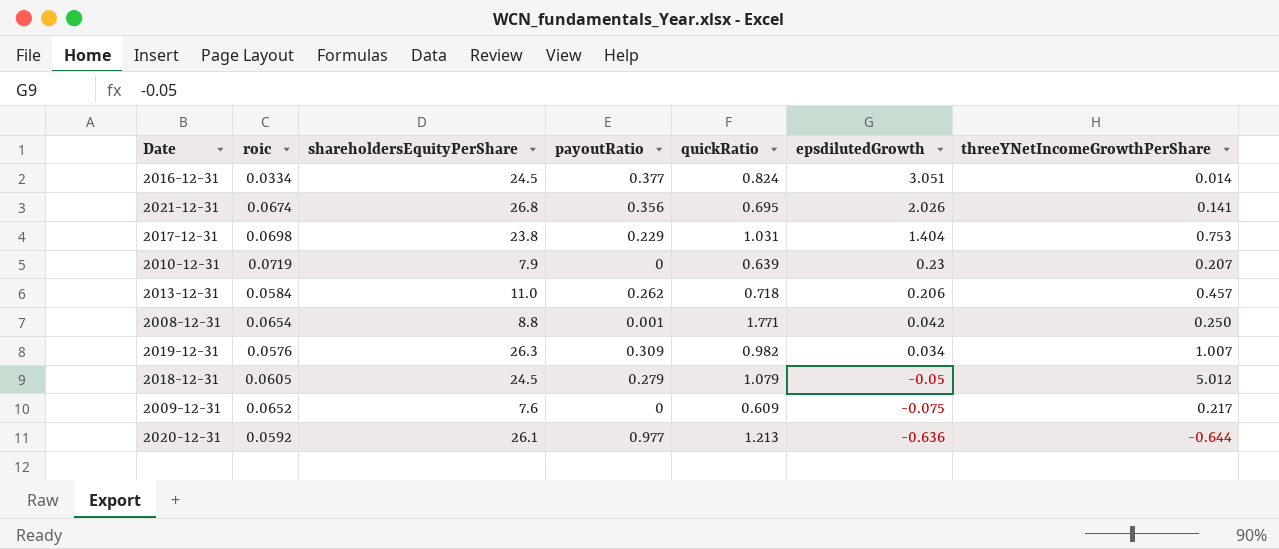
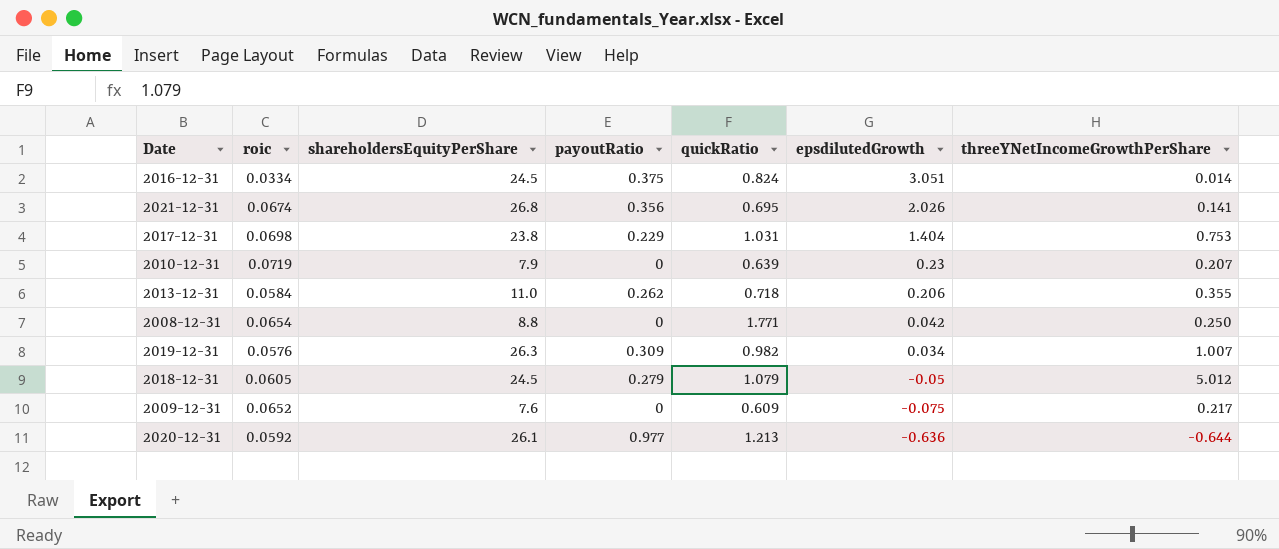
2016-12-31 | payoutRatio: 0.377 -> 0.375
2013-12-31 | threeYNetIncomeGrowthPerShare: 0.457 -> 0.355
2008-12-31 | payoutRatio: 0.001 -> 0

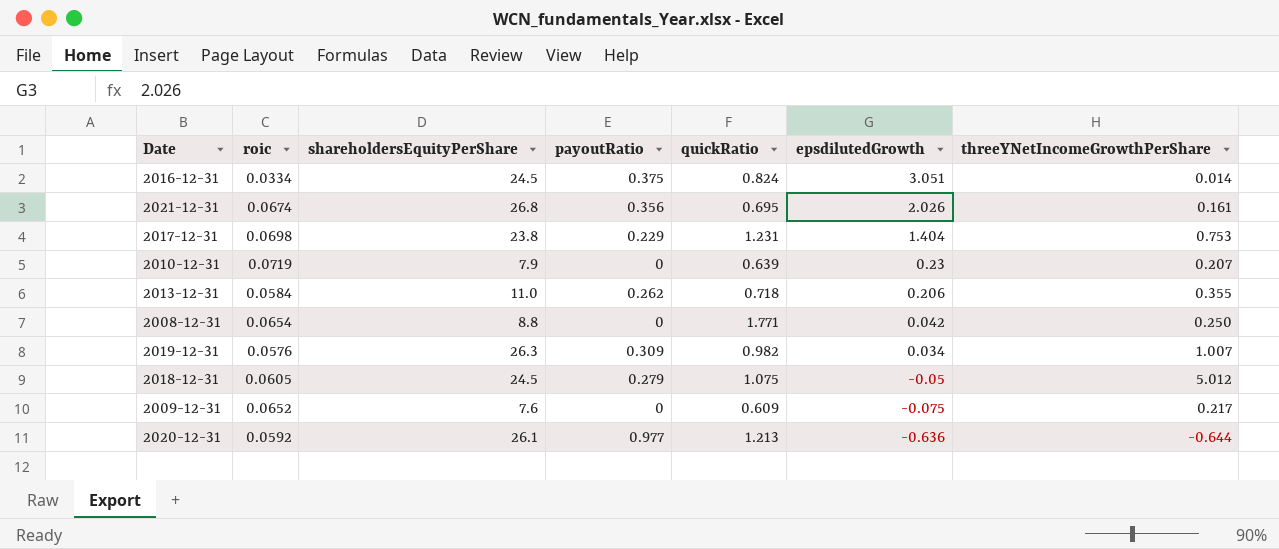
2021-12-31 | threeYNetIncomeGrowthPerShare: 0.141 -> 0.161
2017-12-31 | quickRatio: 1.031 -> 1.231
2018-12-31 | quickRatio: 1.079 -> 1.075

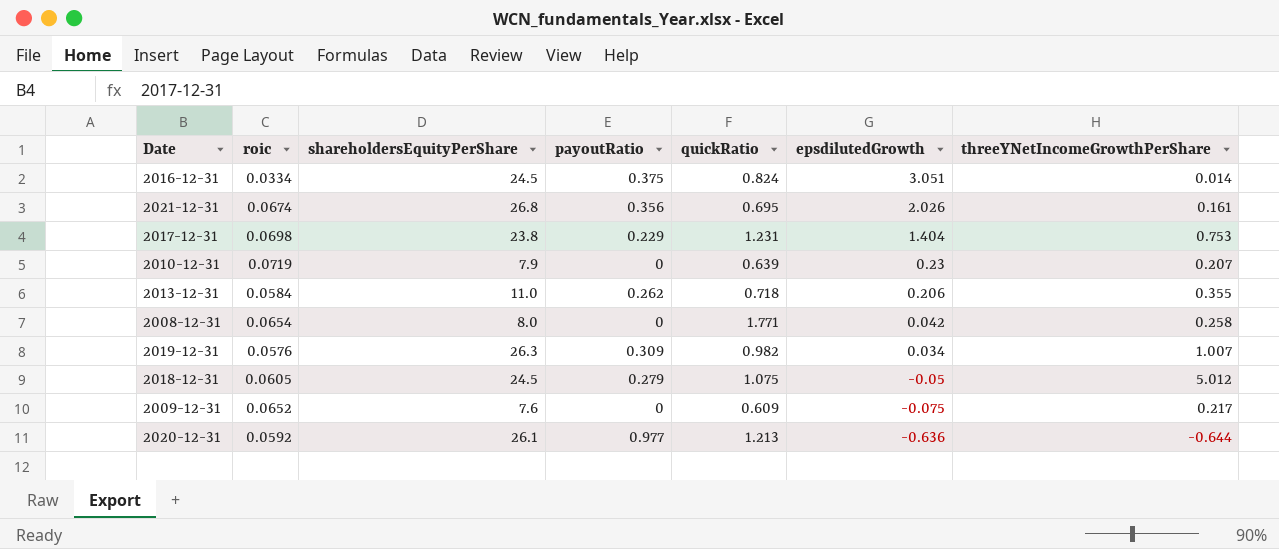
2008-12-31 | shareholdersEquityPerShare: 8.8 -> 8.0
2008-12-31 | threeYNetIncomeGrowthPerShare: 0.250 -> 0.258

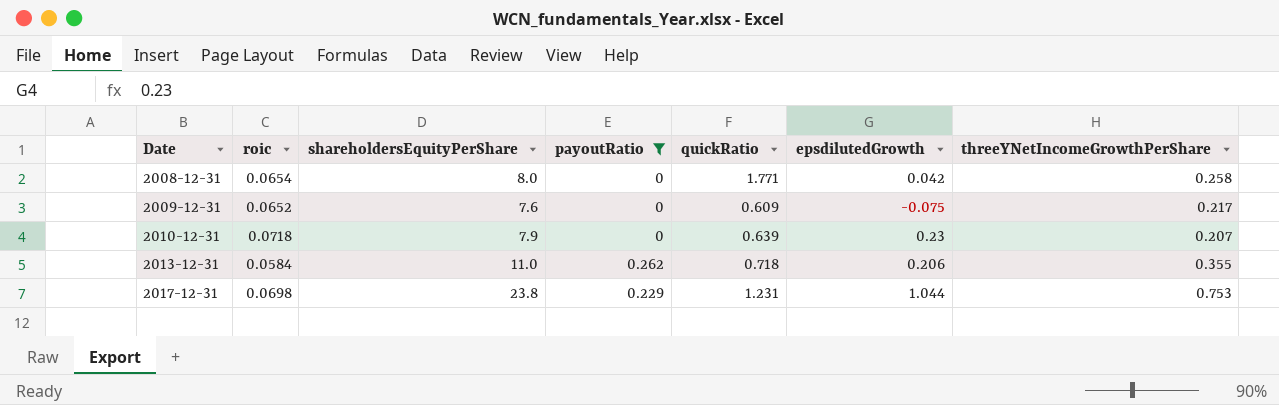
filter: none -> payoutRatio <= 0.262
row order: epsdilutedGrowth descending -> Date ascending
2010-12-31 | roic: 0.0719 -> 0.0718
2017-12-31 | epsdilutedGrowth: 1.404 -> 1.044

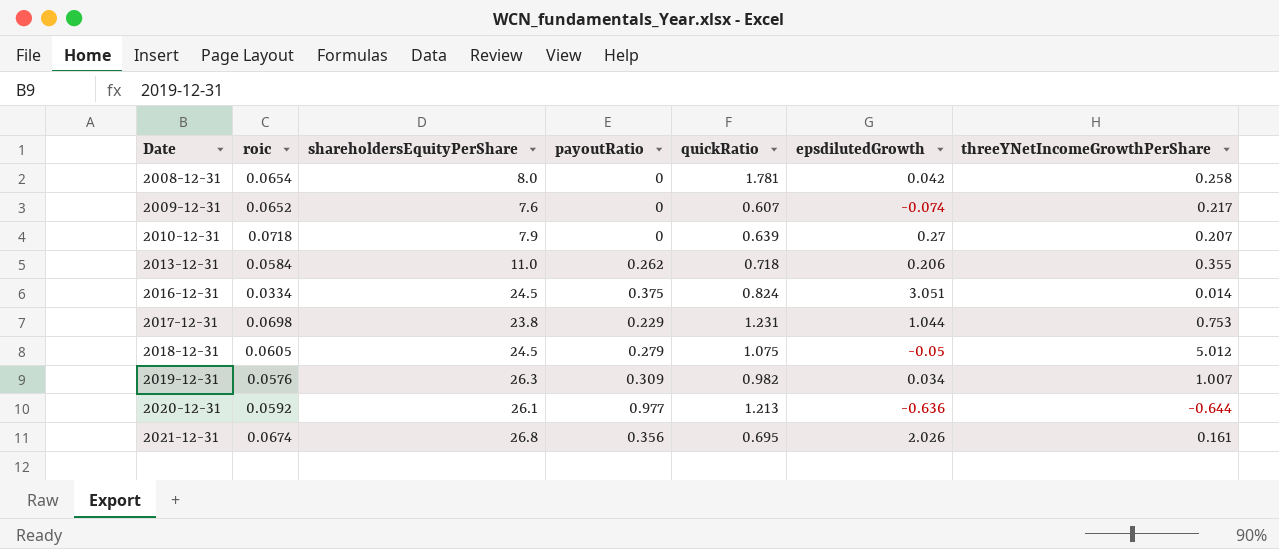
filter: payoutRatio <= 0.262 -> none
2008-12-31 | quickRatio: 1.771 -> 1.781
2009-12-31 | quickRatio: 0.609 -> 0.607
2009-12-31 | epsdilutedGrowth: -0.075 -> -0.074
2010-12-31 | epsdilutedGrowth: 0.23 -> 0.27

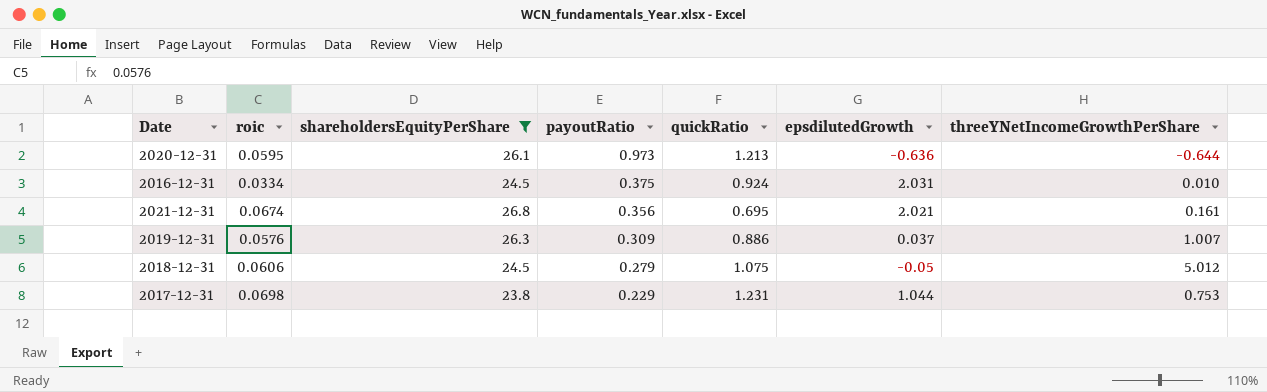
filter: none -> shareholdersEquityPerShare >= 23.8
row order: Date ascending -> payoutRatio descending
2020-12-31 | roic: 0.0592 -> 0.0595
2020-12-31 | payoutRatio: 0.977 -> 0.973
2016-12-31 | quickRatio: 0.824 -> 0.924
2016-12-31 | epsdilutedGrowth: 3.051 -> 2.031
2016-12-31 | threeYNetIncomeGrowthPerShare: 0.014 -> 0.010
2021-12-31 | epsdilutedGrowth: 2.026 -> 2.021
2019-12-31 | quickRatio: 0.982 -> 0.886
2019-12-31 | epsdilutedGrowth: 0.034 -> 0.037
2018-12-31 | roic: 0.0605 -> 0.0606

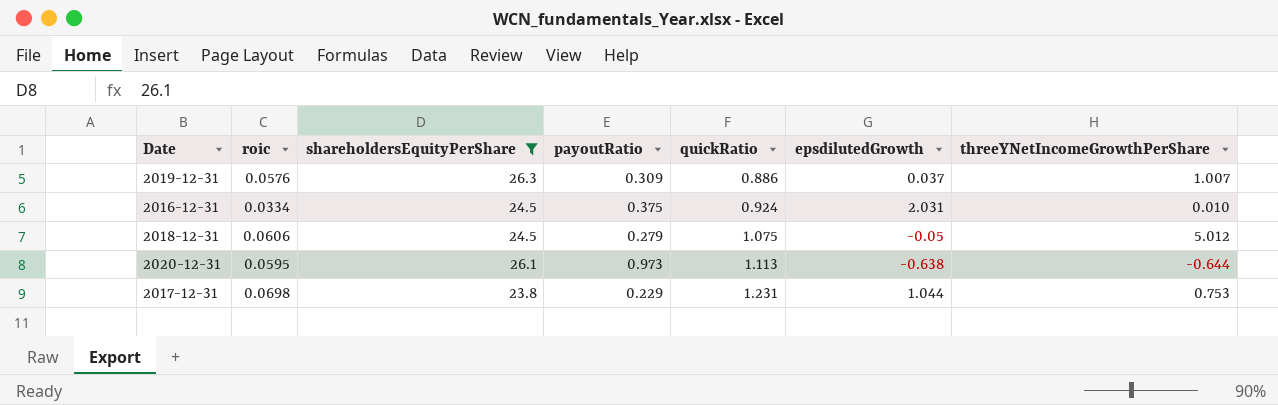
row order: payoutRatio descending -> quickRatio ascending
row 2021-12-31: 0.0674 | 26.8 | 0.356 | 0.695 | 2.021 | 0.161 -> none
2020-12-31 | quickRatio: 1.213 -> 1.113
2020-12-31 | epsdilutedGrowth: -0.636 -> -0.638

